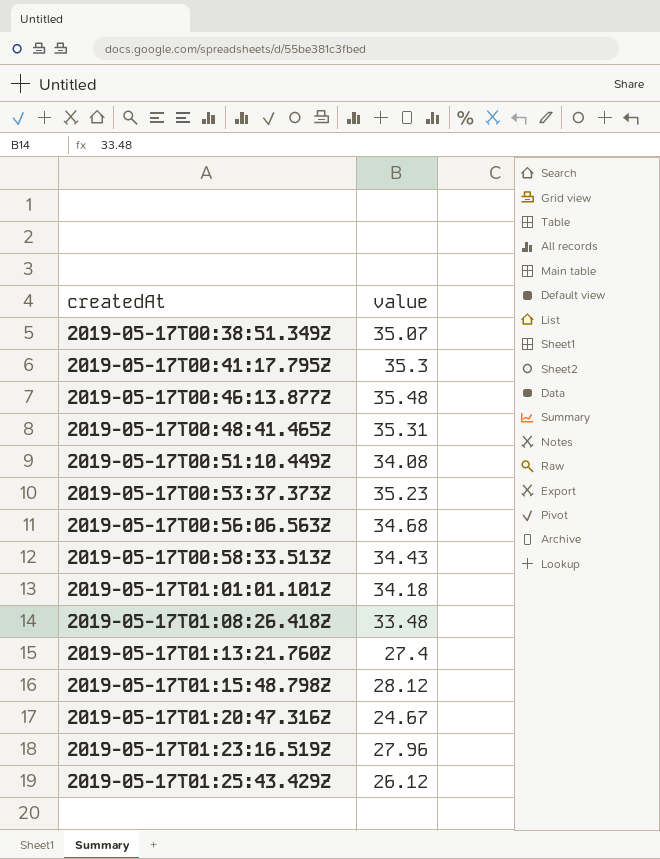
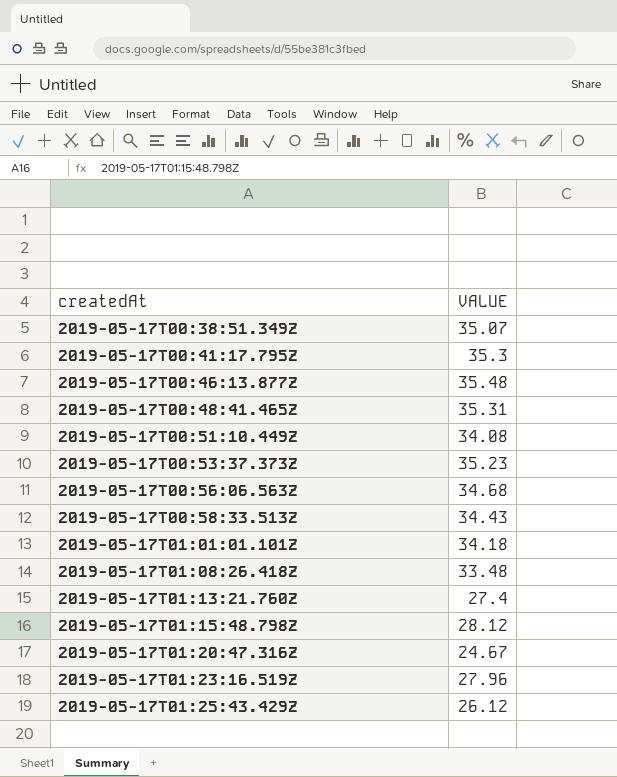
column name: value -> VALUE

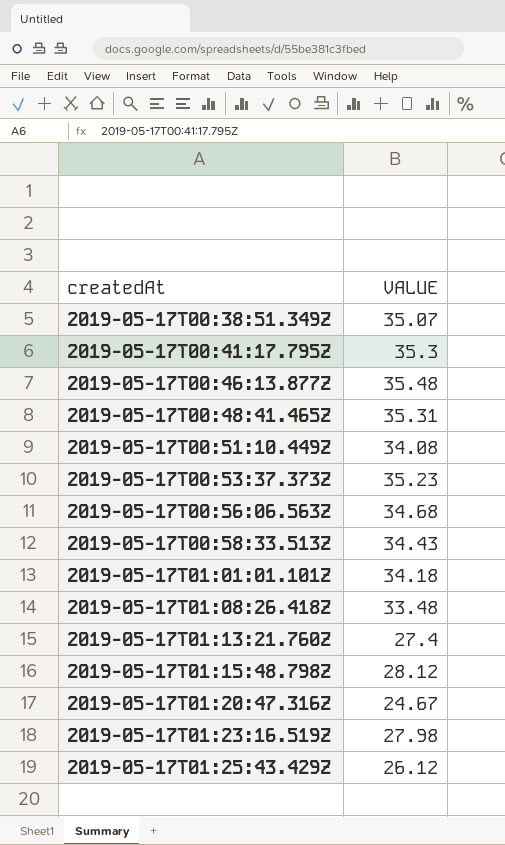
2019-05-17T01:23:16.519Z | VALUE: 27.96 -> 27.98

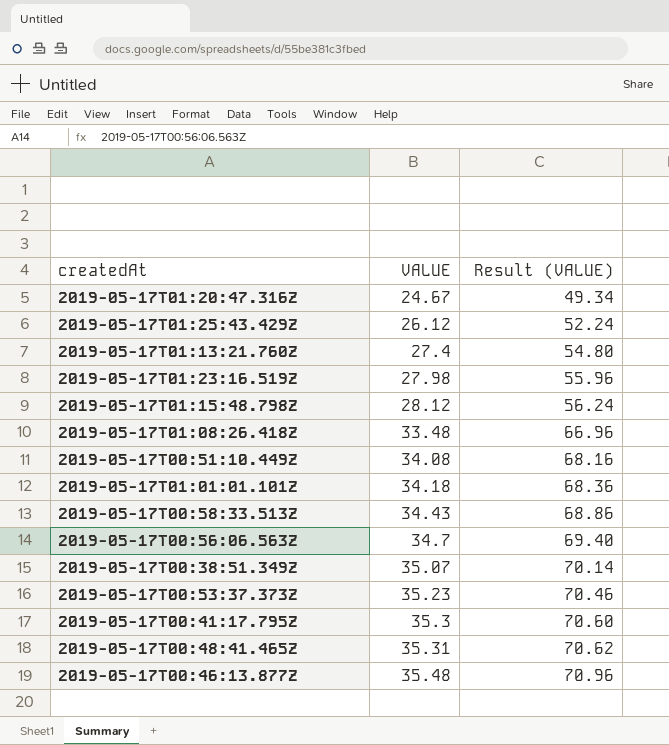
row order: createdAt ascending -> VALUE ascending
column Result (VALUE) | formula: none -> [VALUE] * 2
2019-05-17T00:56:06.563Z | VALUE: 34.68 -> 34.7

